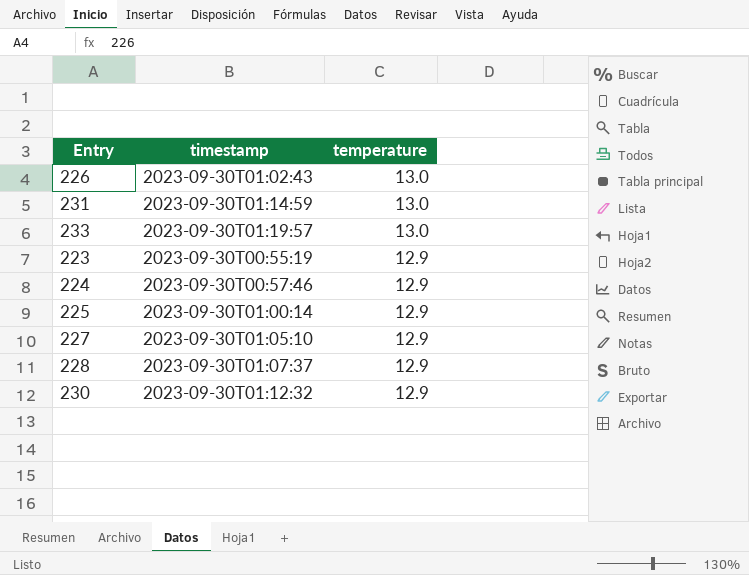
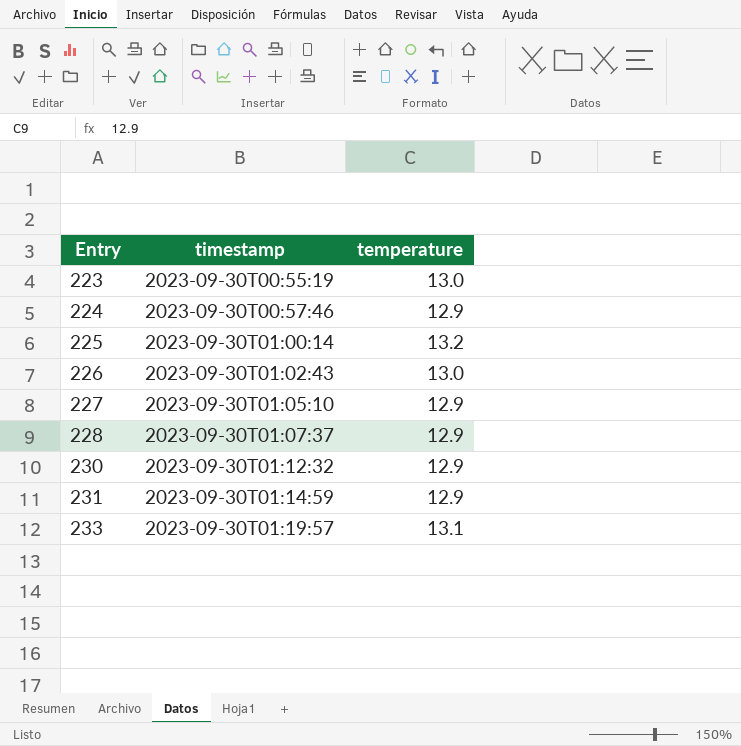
row order: temperature descending -> Entry ascending
223 | temperature: 12.9 -> 13.0
225 | temperature: 12.9 -> 13.2
231 | temperature: 13.0 -> 12.9
233 | temperature: 13.0 -> 13.1

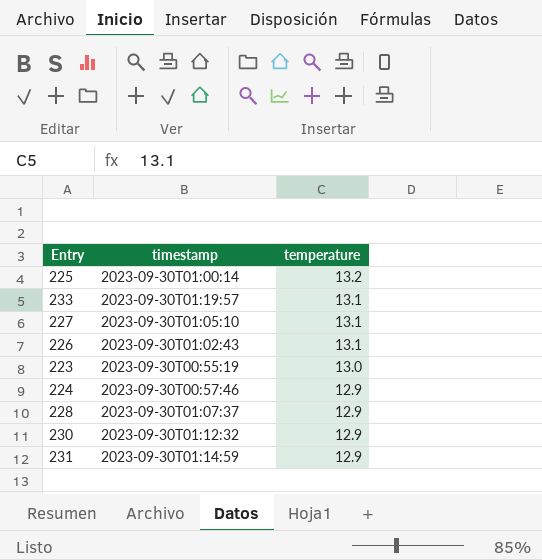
row order: Entry ascending -> temperature descending
227 | temperature: 12.9 -> 13.1
226 | temperature: 13.0 -> 13.1

